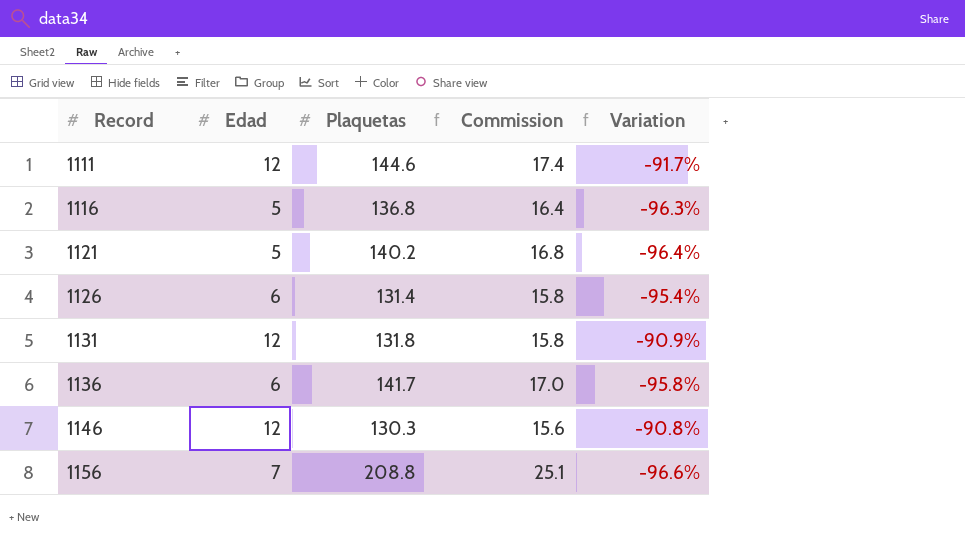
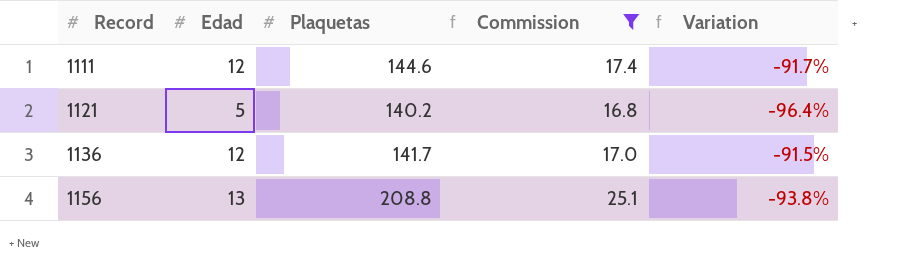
filter: none -> Commission >= 16.8
1136 | Edad: 6 -> 12
1136 | Variation: -95.8% -> -91.5%
1156 | Edad: 7 -> 13
1156 | Variation: -96.6% -> -93.8%

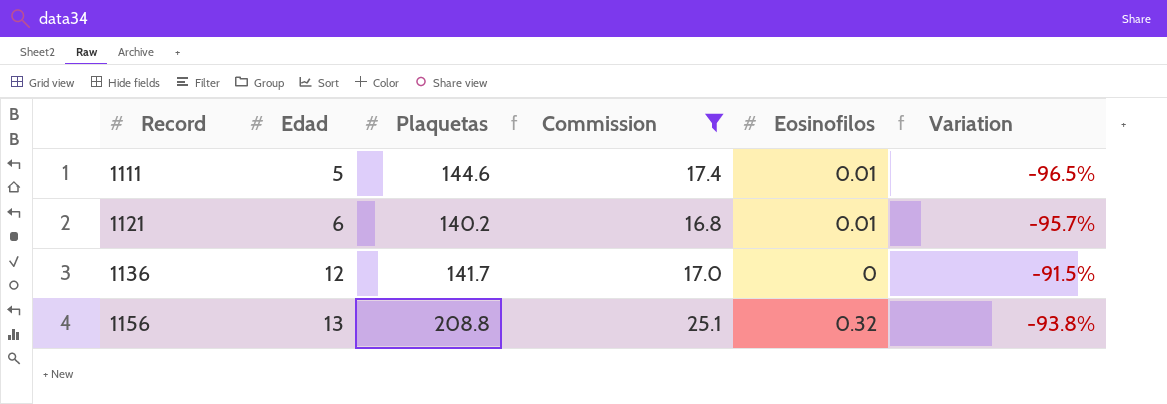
column Eosinofilos | position: none -> 5
1111 | Edad: 12 -> 5
1111 | Variation: -91.7% -> -96.5%
1121 | Edad: 5 -> 6
1121 | Variation: -96.4% -> -95.7%

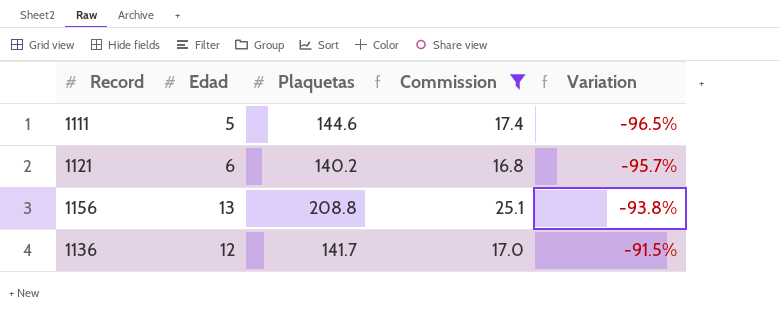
row order: Record ascending -> Variation ascending
column Eosinofilos | position: 5 -> none

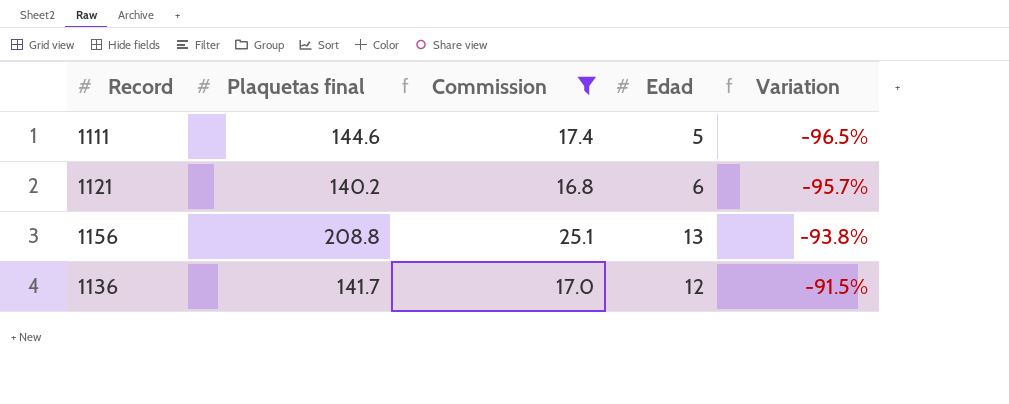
column name: Plaquetas -> Plaquetas final
column Edad | position: 2 -> 4

